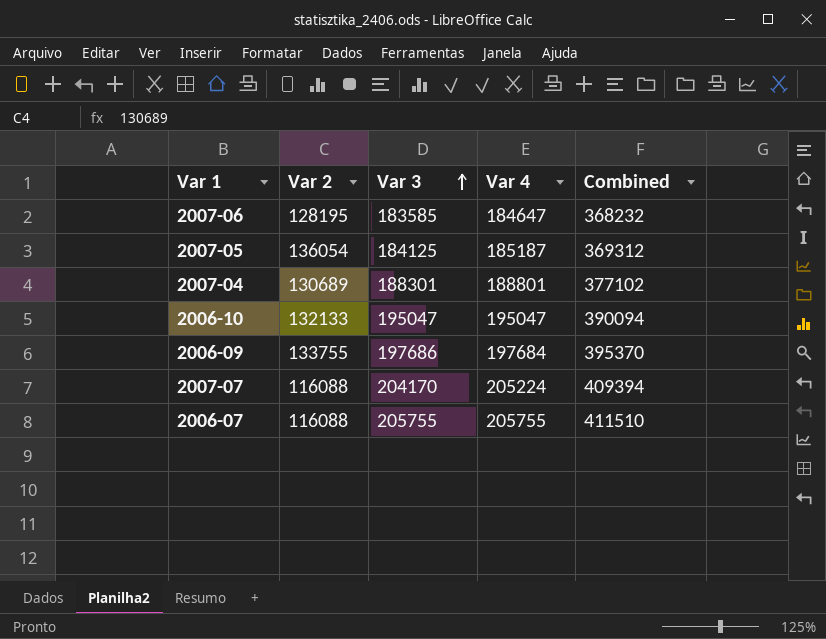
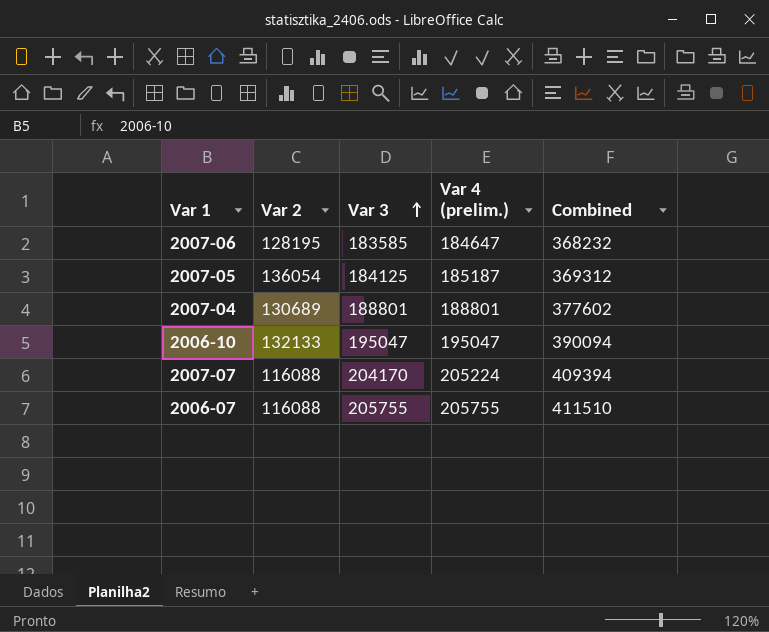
column name: Var 4 -> Var 4 (prelim.)
row 2006-09: 133755 | 197686 | 197684 | 395370 -> none
2007-04 | Var 3: 188301 -> 188801
2007-04 | Combined: 377102 -> 377602

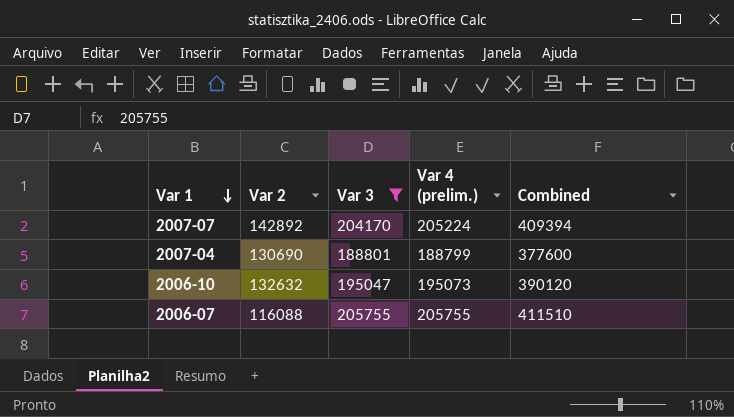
filter: none -> Var 3 >= 188801
row order: Var 3 ascending -> Var 1 descending
2007-07 | Var 2: 116088 -> 142892
2007-04 | Var 2: 130689 -> 130690
2007-04 | Var 4 (prelim.): 188801 -> 188799
2007-04 | Combined: 377602 -> 377600
2006-10 | Var 2: 132133 -> 132632
2006-10 | Var 4 (prelim.): 195047 -> 195073
2006-10 | Combined: 390094 -> 390120

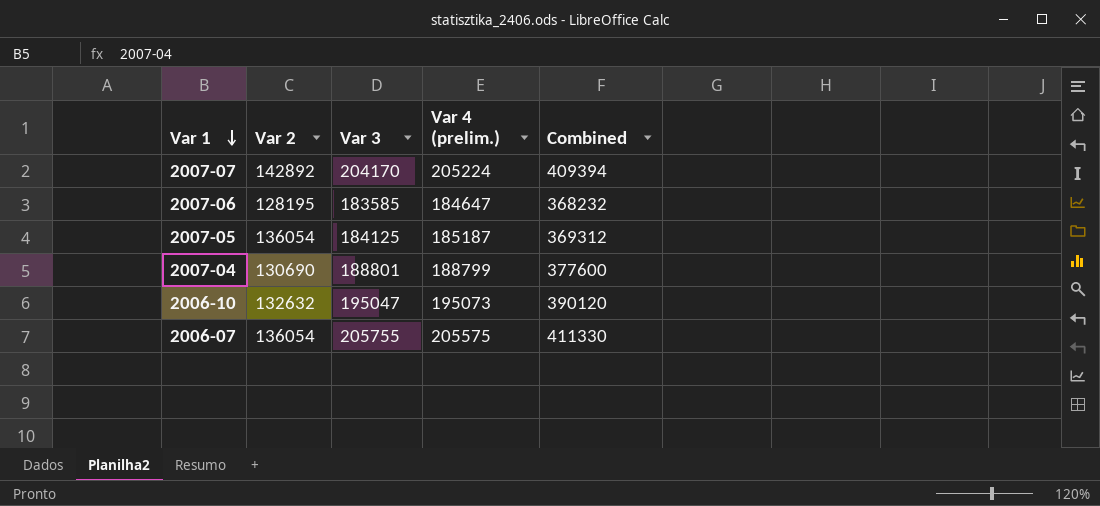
filter: Var 3 >= 188801 -> none
2006-07 | Var 2: 116088 -> 136054
2006-07 | Var 4 (prelim.): 205755 -> 205575
2006-07 | Combined: 411510 -> 411330

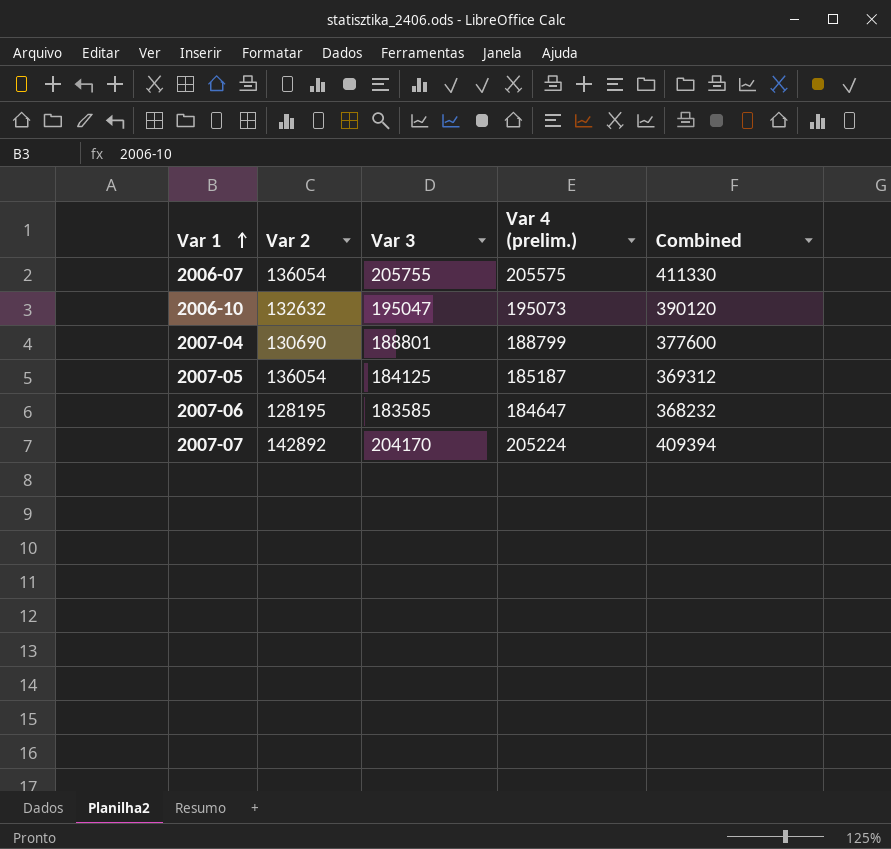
row order: Var 1 descending -> Var 1 ascending

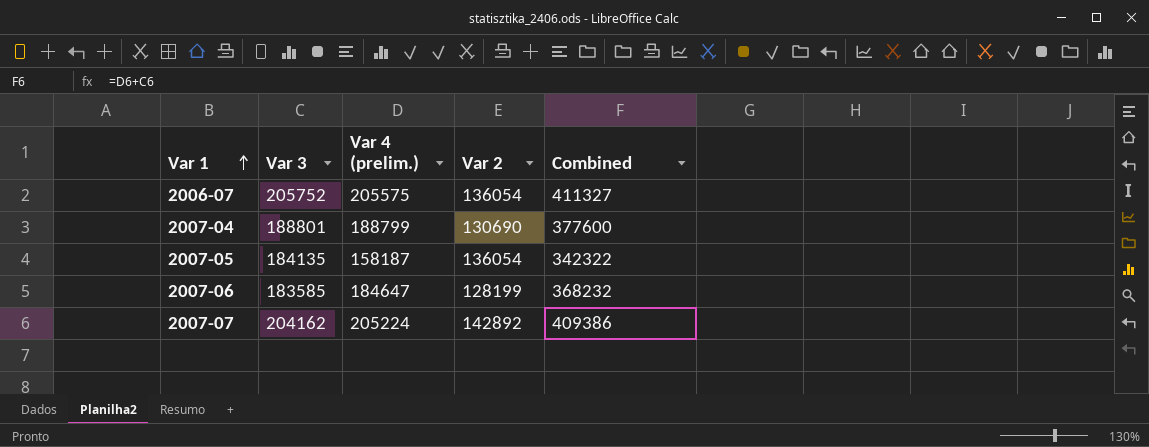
column Var 2 | position: 2 -> 4
row 2006-10: 132632 | 195047 | 195073 | 390120 -> none
2006-07 | Var 3: 205755 -> 205752
2006-07 | Combined: 411330 -> 411327
2007-05 | Var 3: 184125 -> 184135
2007-05 | Var 4 (prelim.): 185187 -> 158187
2007-05 | Combined: 369312 -> 342322
2007-06 | Var 2: 128195 -> 128199
2007-07 | Var 3: 204170 -> 204162
2007-07 | Combined: 409394 -> 409386

